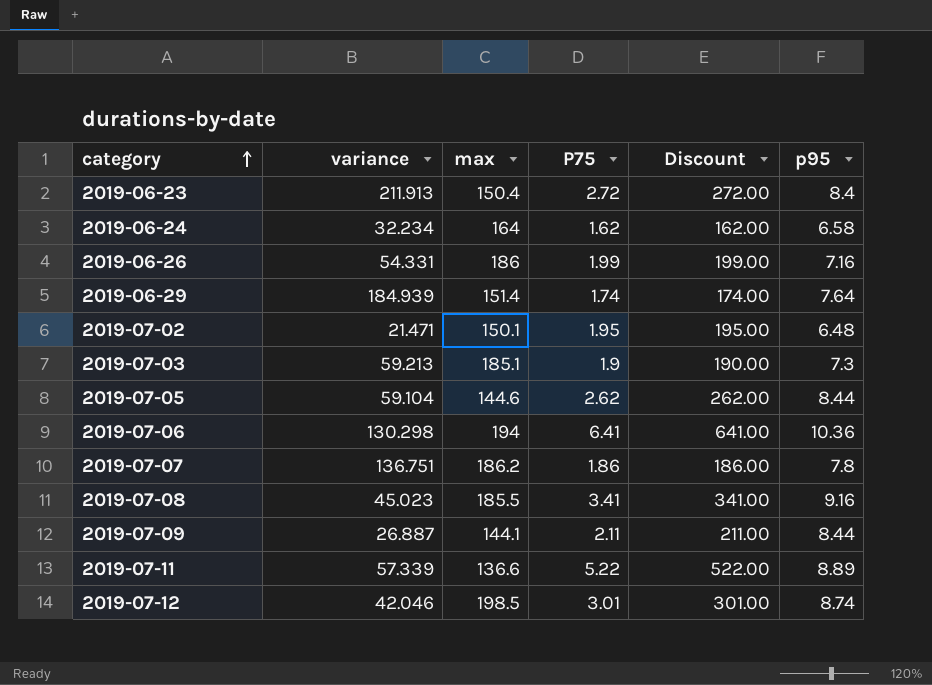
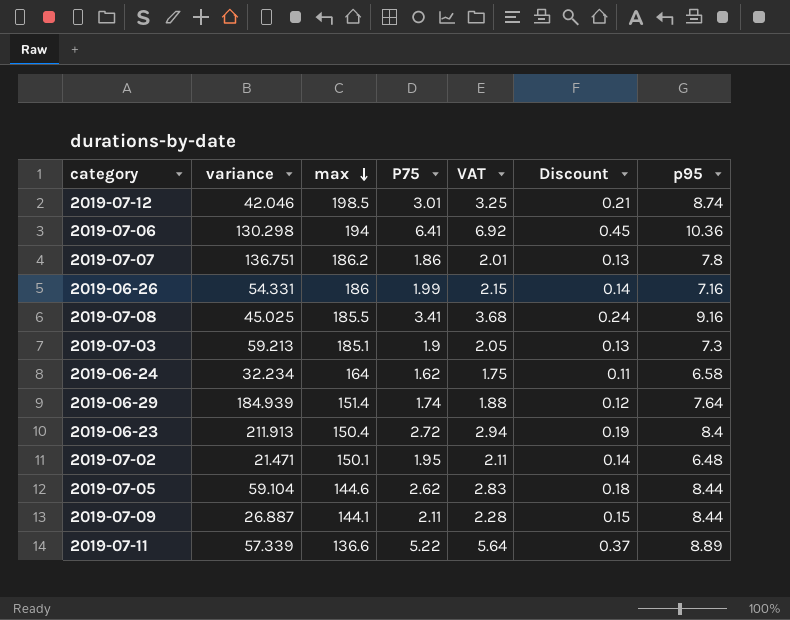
row order: category ascending -> max descending
column VAT | formula: none -> [P75] * 1.08
column Discount | formula: [P75] * 100 -> [P75] * 0.07
2019-07-08 | variance: 45.023 -> 45.025

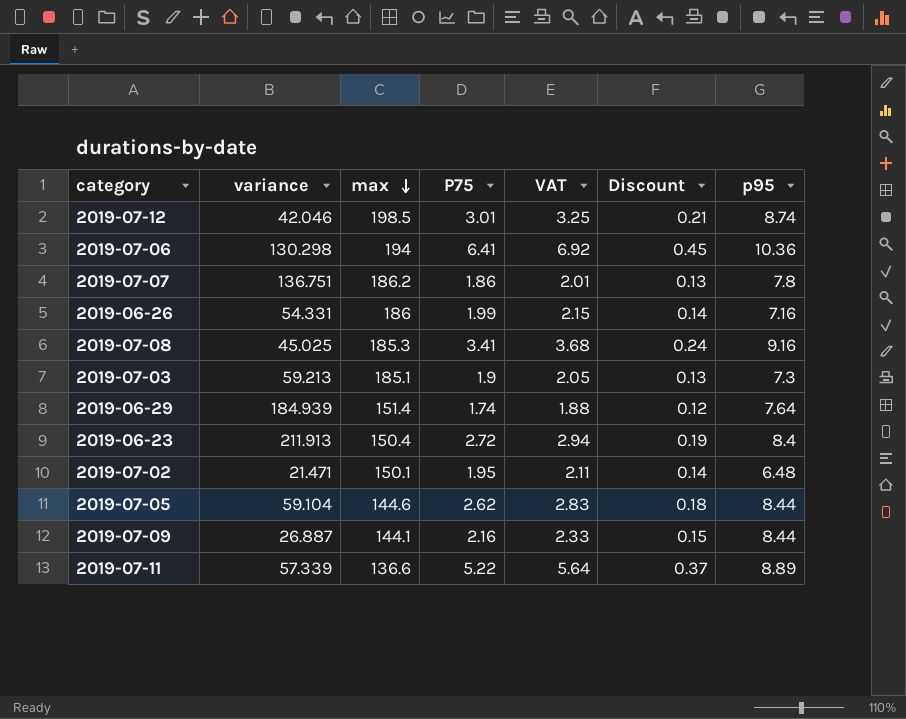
row 2019-06-24: 32.234 | 164 | 1.62 | 1.75 | 0.11 | 6.58 -> none
2019-07-08 | max: 185.5 -> 185.3
2019-07-09 | P75: 2.11 -> 2.16
2019-07-09 | VAT: 2.28 -> 2.33

